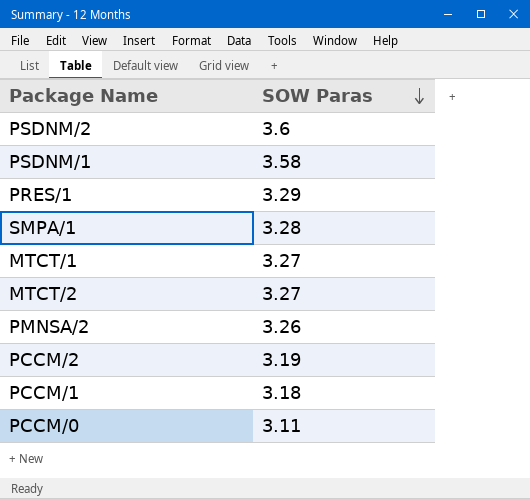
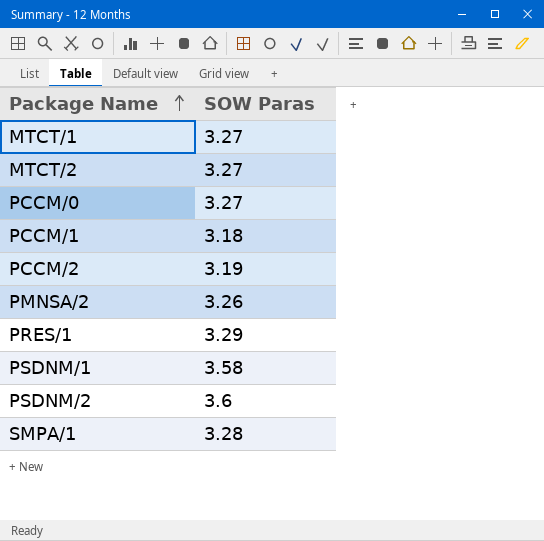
row order: SOW Paras descending -> Package Name ascending
PCCM/0 | SOW Paras: 3.11 -> 3.27

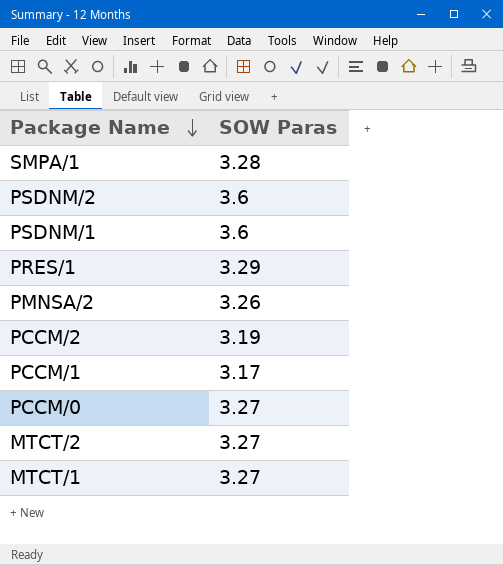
row order: Package Name ascending -> Package Name descending
PSDNM/1 | SOW Paras: 3.58 -> 3.6
PCCM/1 | SOW Paras: 3.18 -> 3.17

